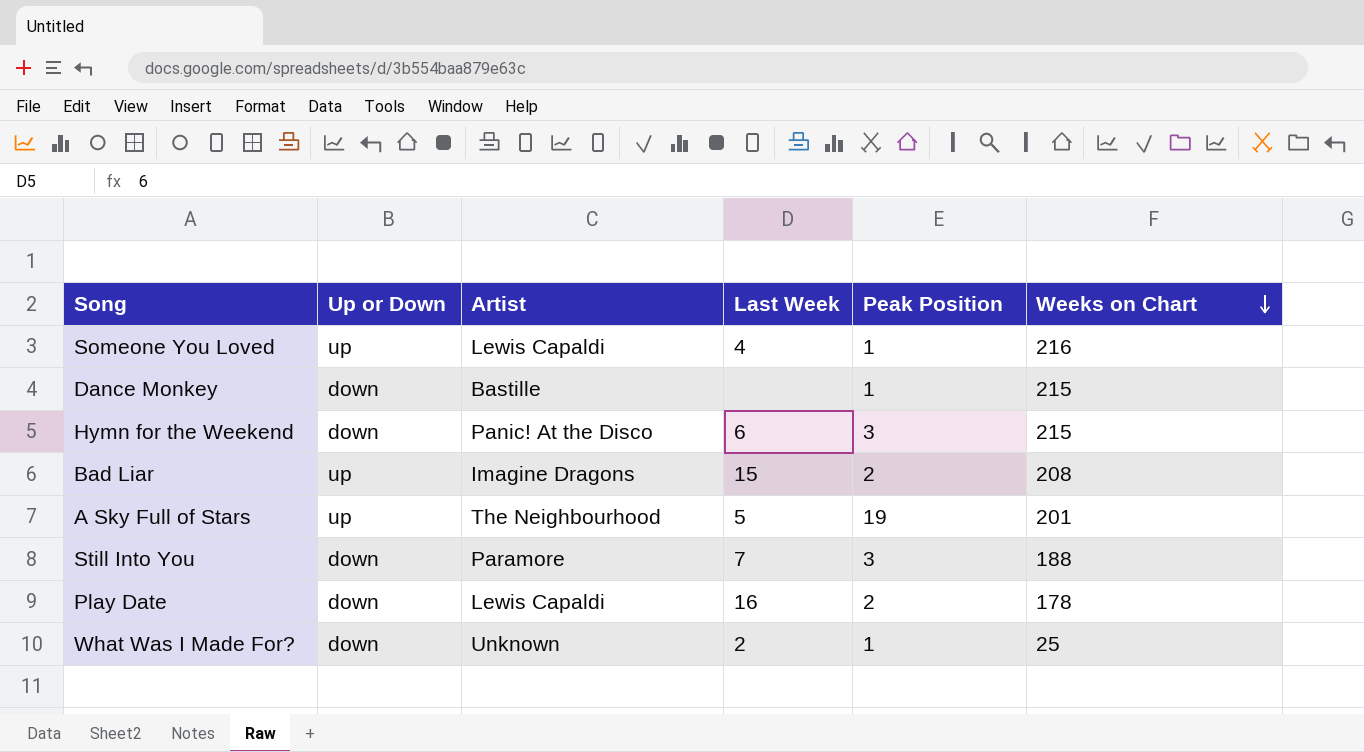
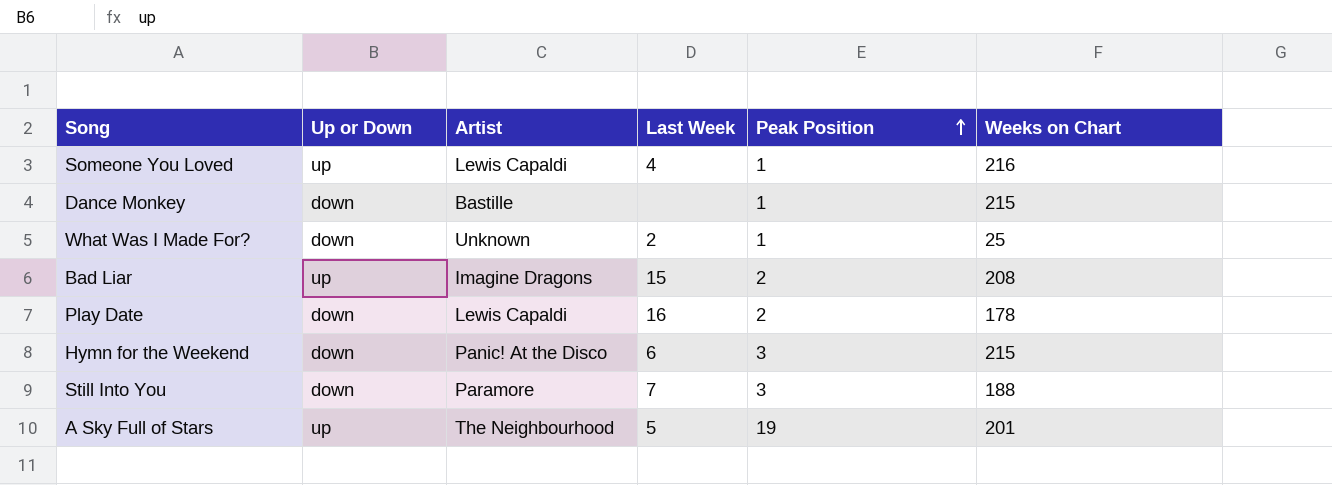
row order: Weeks on Chart descending -> Peak Position ascending

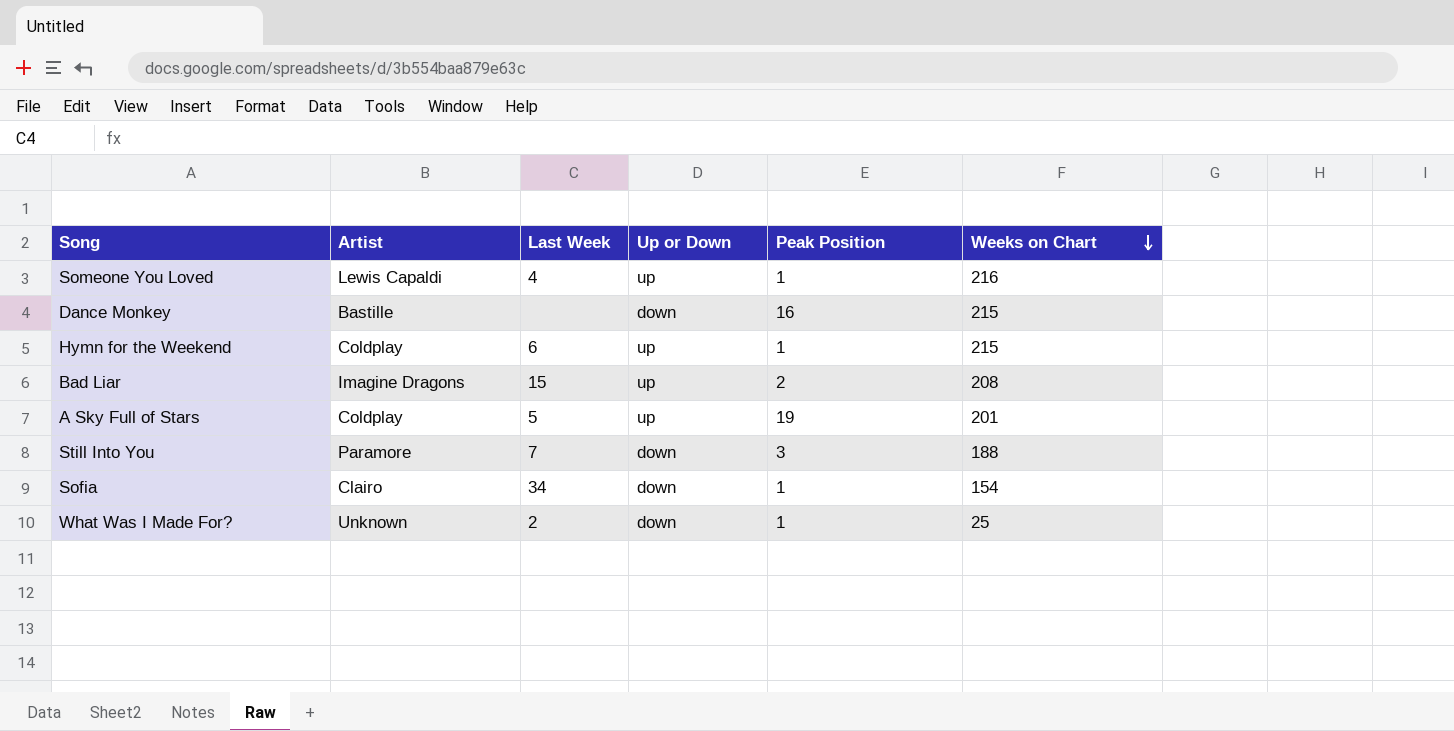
row order: Peak Position ascending -> Weeks on Chart descending
column Up or Down | position: 2 -> 4
row Play Date: down | Lewis Capaldi | 16 | 2 | 178 -> none
Dance Monkey | Peak Position: 1 -> 16
Hymn for the Weekend | Artist: Panic! At the Disco -> Coldplay
Hymn for the Weekend | Up or Down: down -> up
Hymn for the Weekend | Peak Position: 3 -> 1
A Sky Full of Stars | Artist: The Neighbourhood -> Coldplay
row Sofia: none -> Clairo | 34 | down | 1 | 154

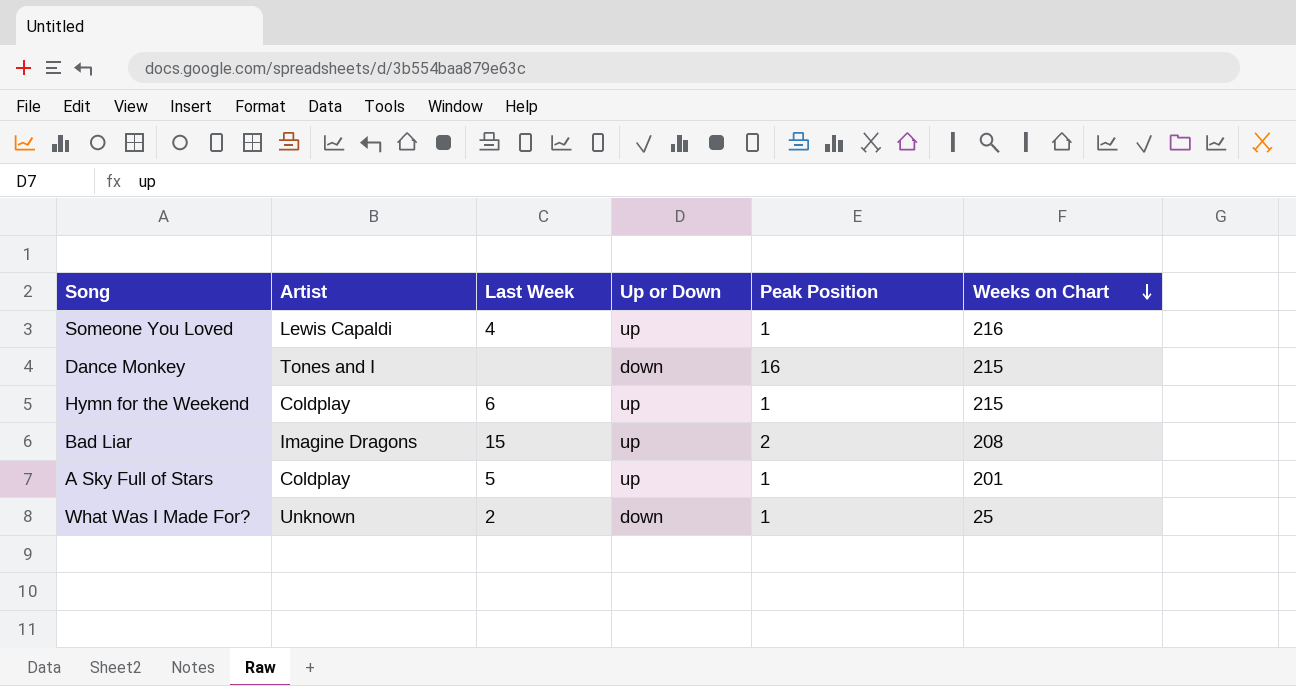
row Still Into You: Paramore | 7 | down | 3 | 188 -> none
row Sofia: Clairo | 34 | down | 1 | 154 -> none
Dance Monkey | Artist: Bastille -> Tones and I
A Sky Full of Stars | Peak Position: 19 -> 1

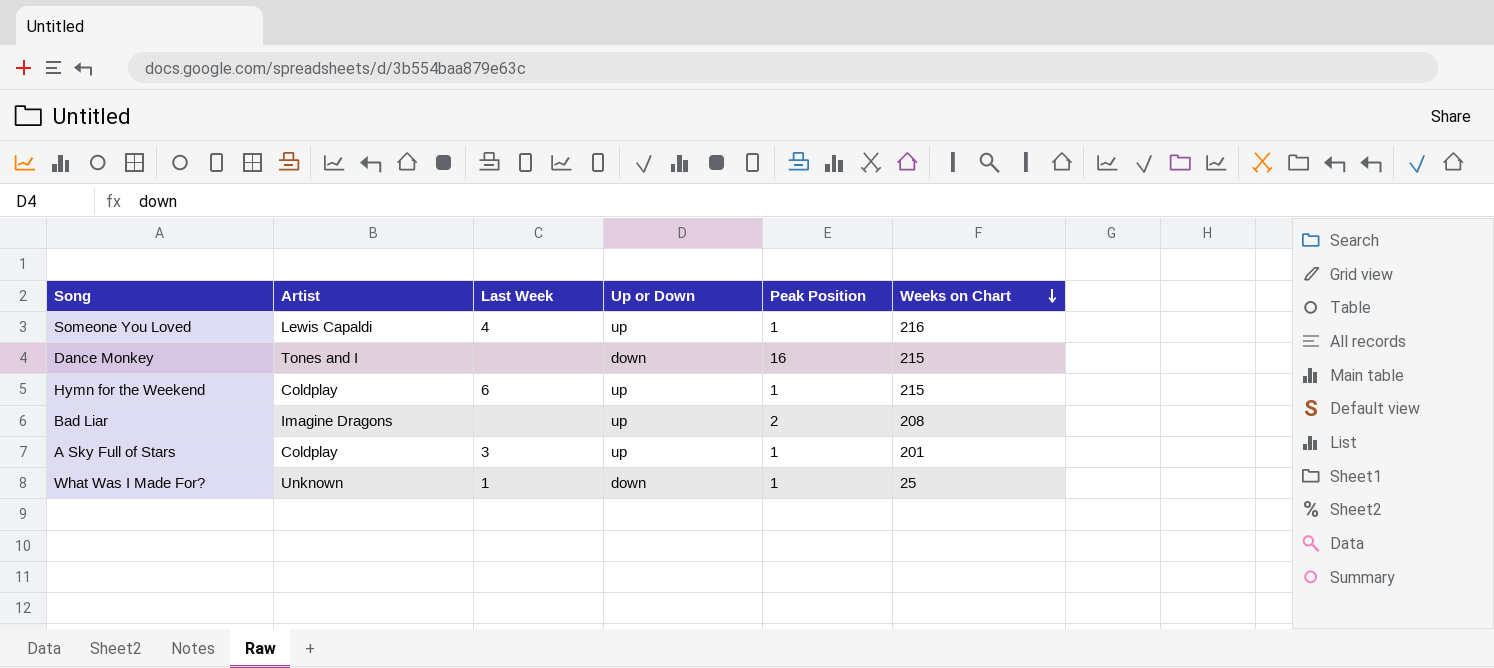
Bad Liar | Last Week: 15 -> none
A Sky Full of Stars | Last Week: 5 -> 3
What Was I Made For? | Last Week: 2 -> 1

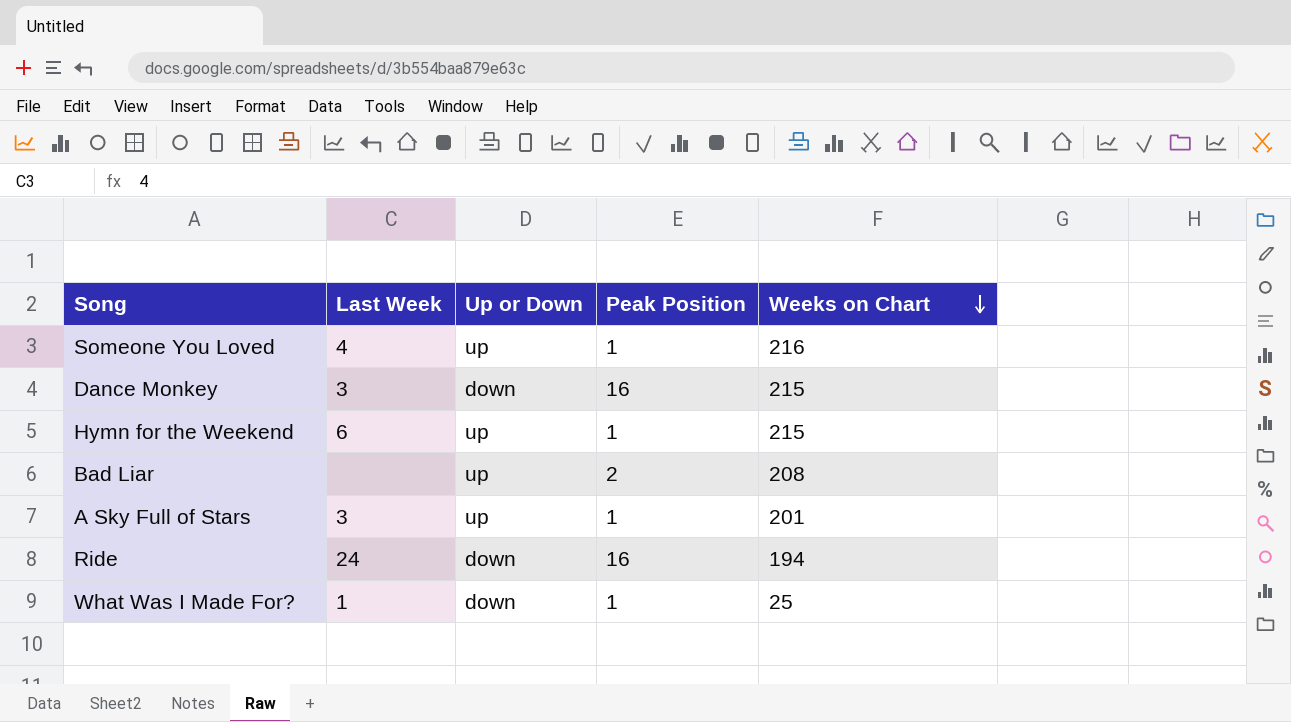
column Artist | position: 2 -> none
Dance Monkey | Last Week: none -> 3
row Ride: none -> 24 | down | 16 | 194

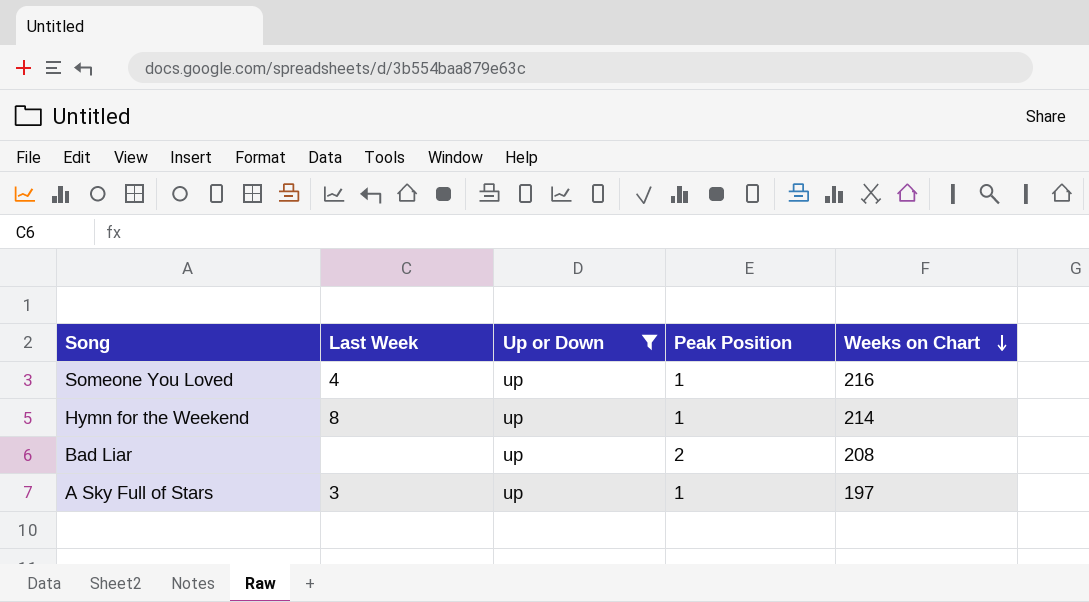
filter: none -> Up or Down = up
Hymn for the Weekend | Last Week: 6 -> 8
Hymn for the Weekend | Weeks on Chart: 215 -> 214
A Sky Full of Stars | Weeks on Chart: 201 -> 197

